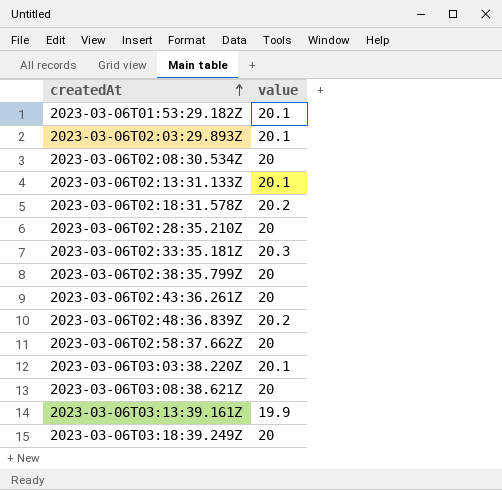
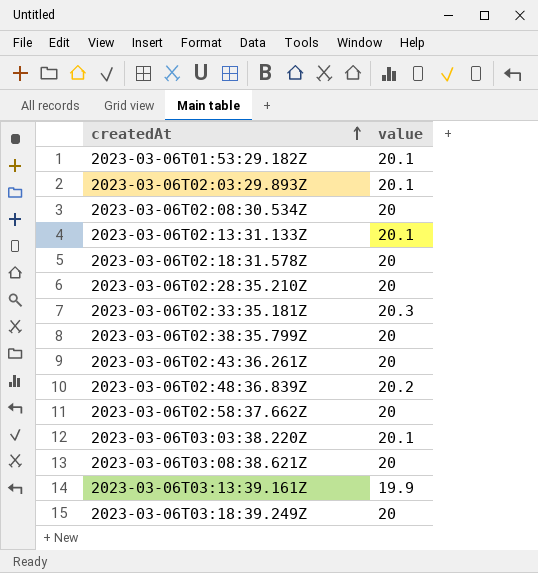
2023-03-06T02:18:31.578Z | value: 20.2 -> 20

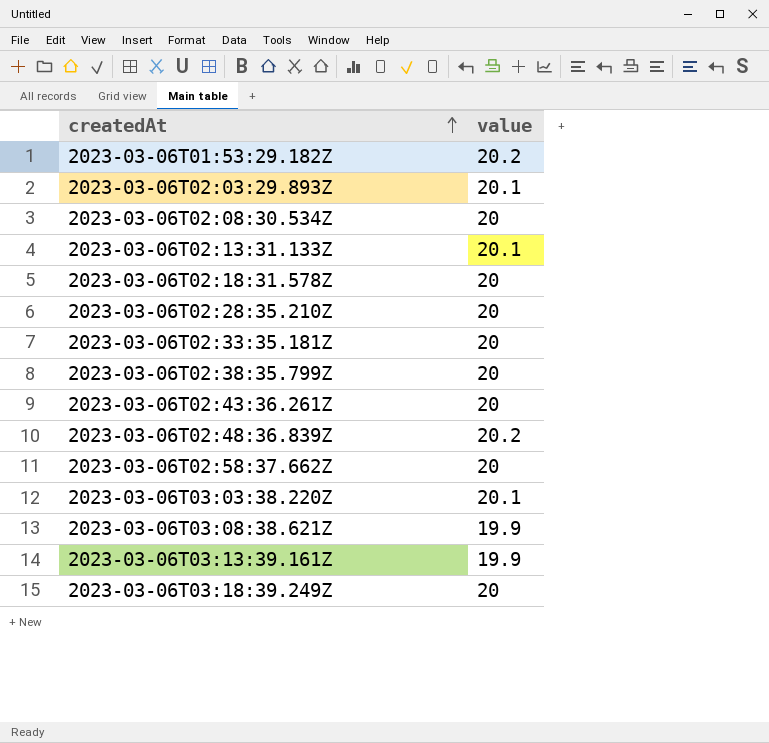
2023-03-06T01:53:29.182Z | value: 20.1 -> 20.2
2023-03-06T02:33:35.181Z | value: 20.3 -> 20
2023-03-06T03:08:38.621Z | value: 20 -> 19.9

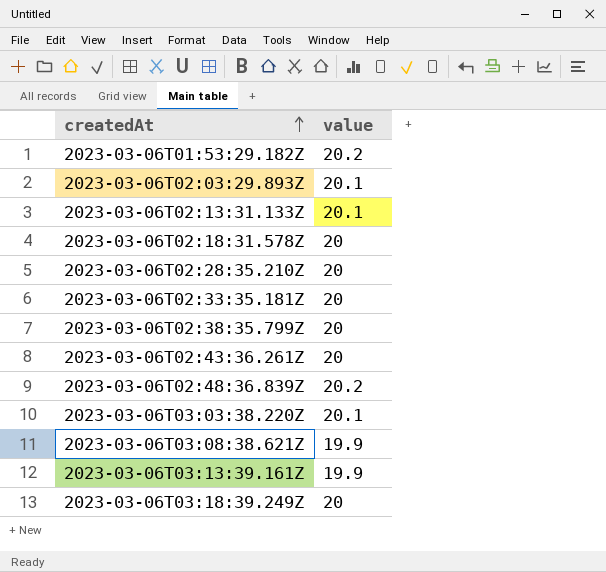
row 2023-03-06T02:08:30.534Z: 20 -> none
row 2023-03-06T02:58:37.662Z: 20 -> none

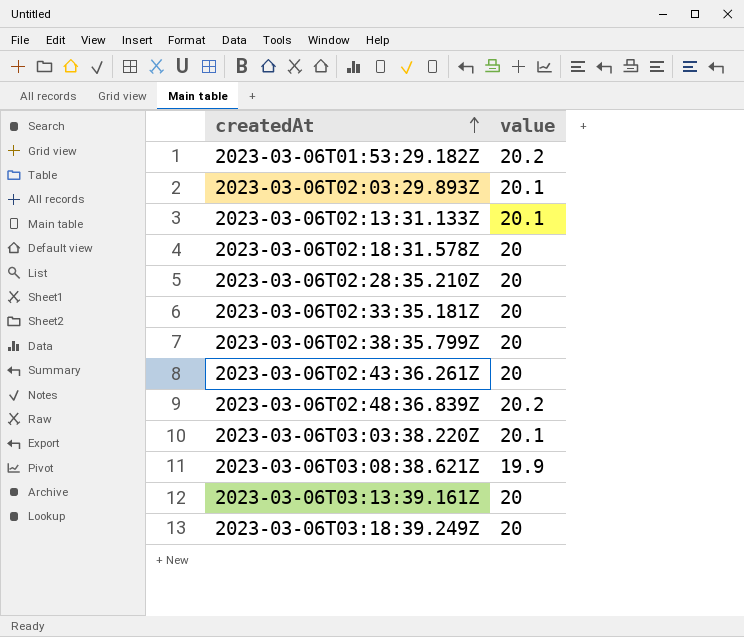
2023-03-06T03:13:39.161Z | value: 19.9 -> 20

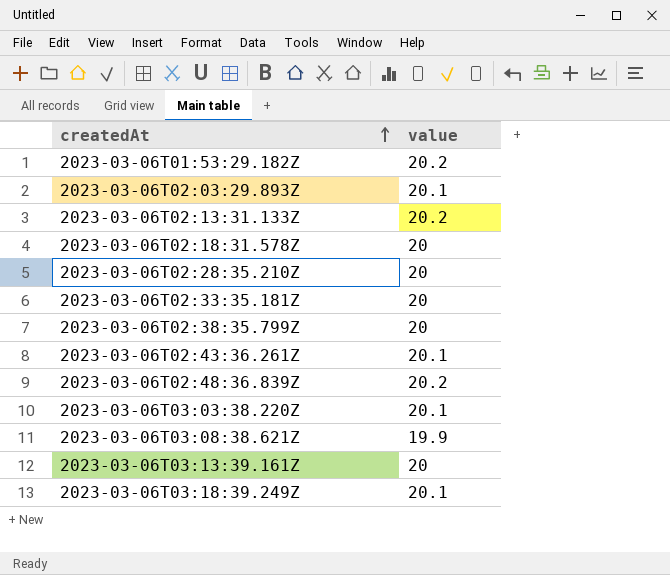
2023-03-06T02:13:31.133Z | value: 20.1 -> 20.2
2023-03-06T02:43:36.261Z | value: 20 -> 20.1
2023-03-06T03:18:39.249Z | value: 20 -> 20.1

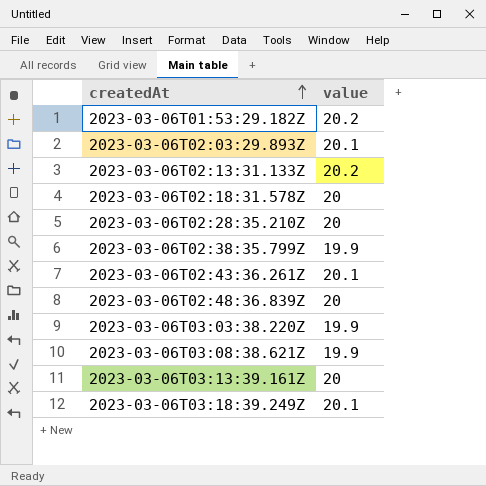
row 2023-03-06T02:33:35.181Z: 20 -> none
2023-03-06T02:38:35.799Z | value: 20 -> 19.9
2023-03-06T02:48:36.839Z | value: 20.2 -> 20
2023-03-06T03:03:38.220Z | value: 20.1 -> 19.9

